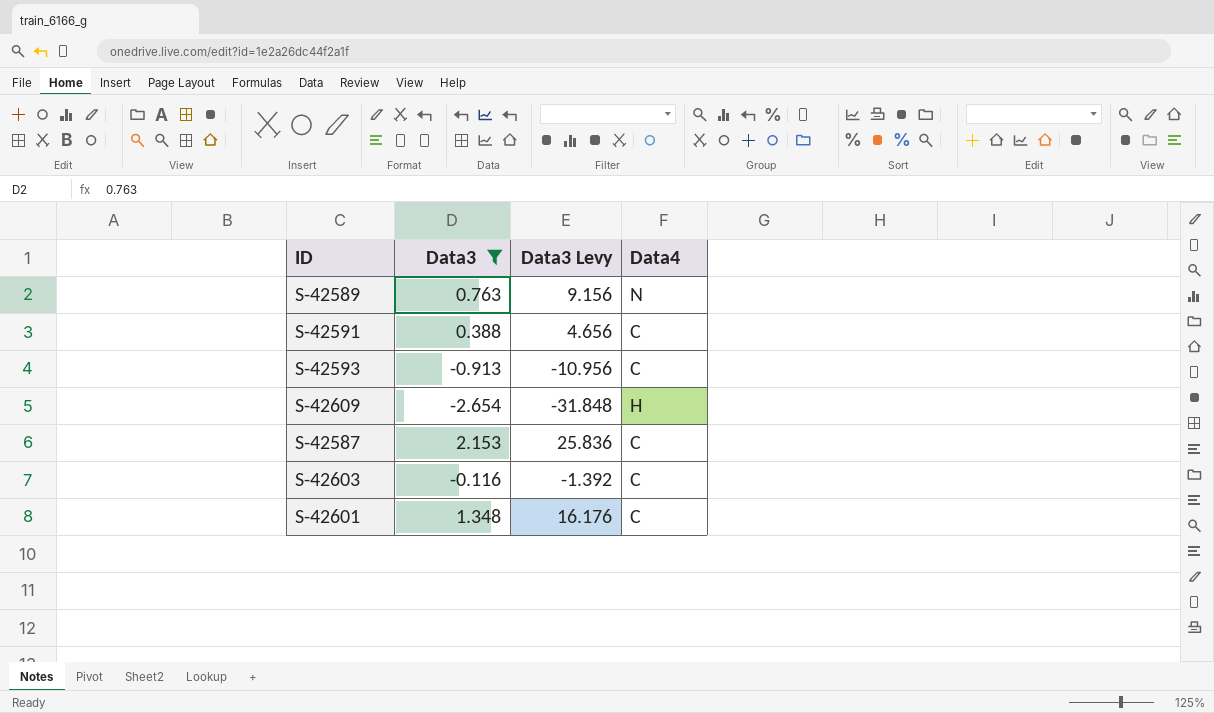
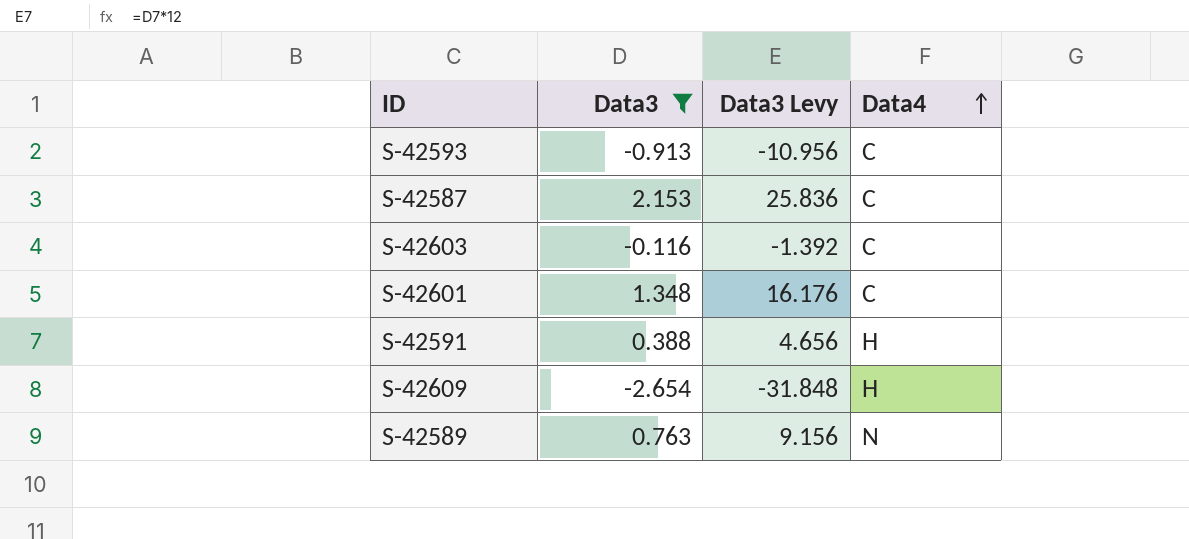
row order: none -> Data4 ascending
S-42591 | Data4: C -> H

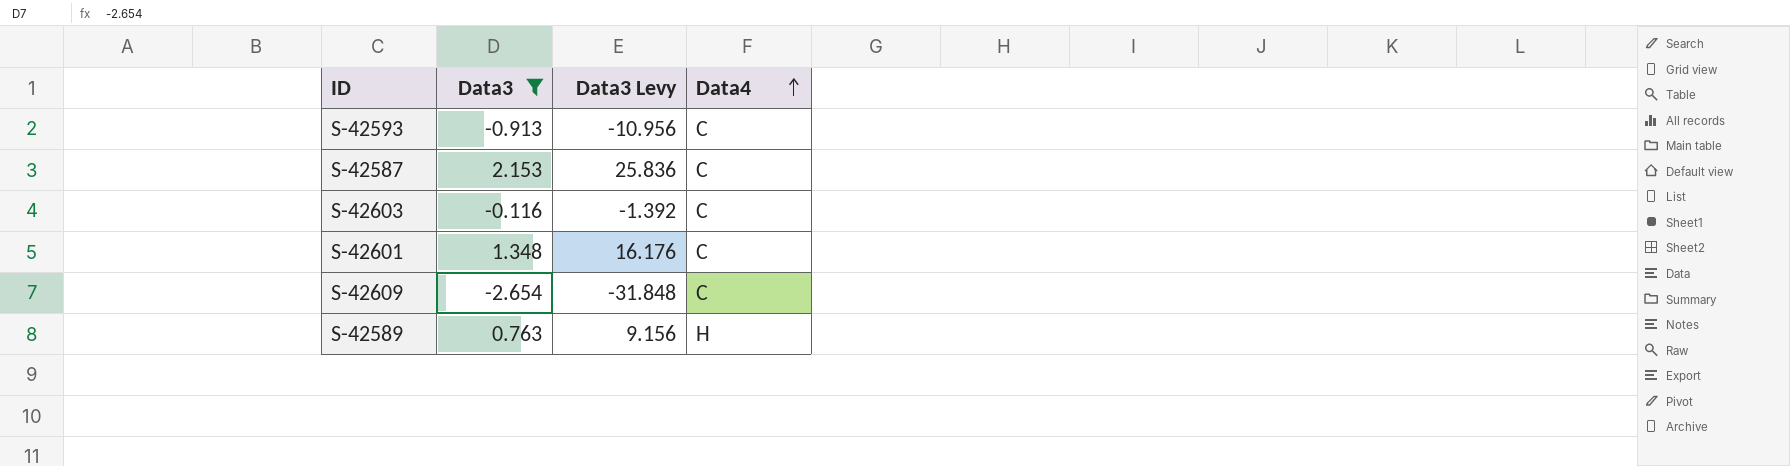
row S-42591: 0.388 | 4.656 | H -> none
S-42609 | Data4: H -> C
S-42589 | Data4: N -> H

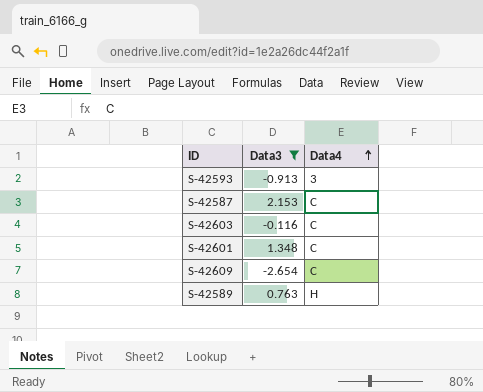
column Data3 Levy | formula: [Data3] * 12 -> none
S-42593 | Data4: C -> 3

